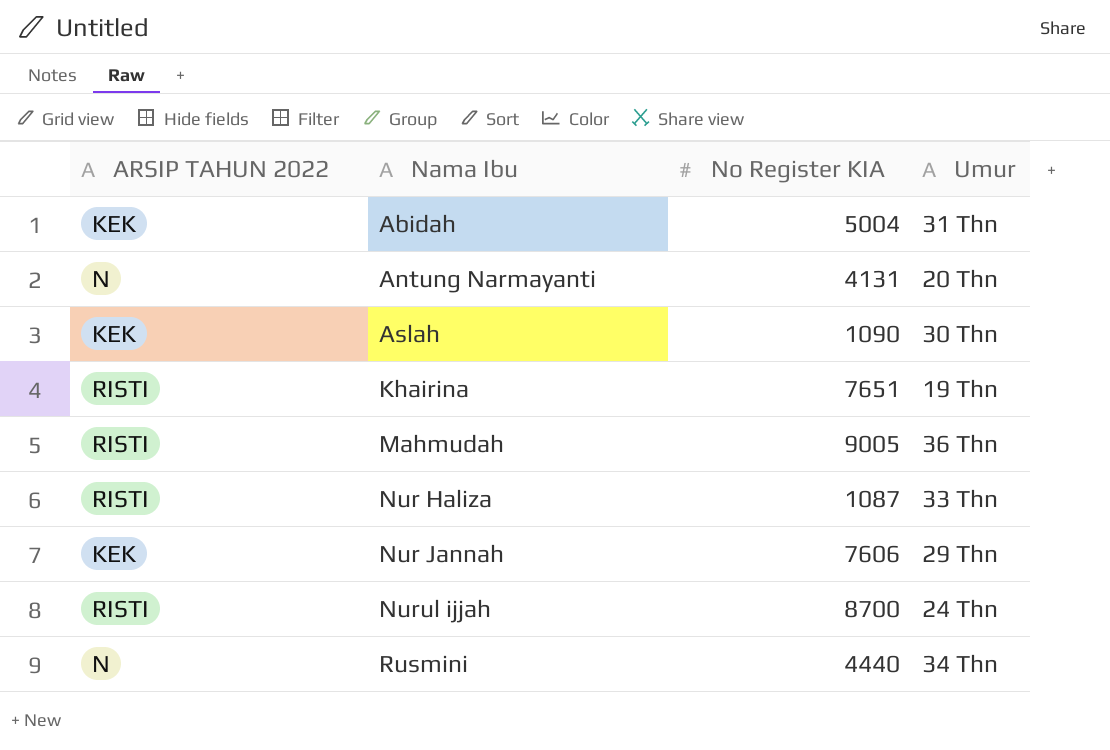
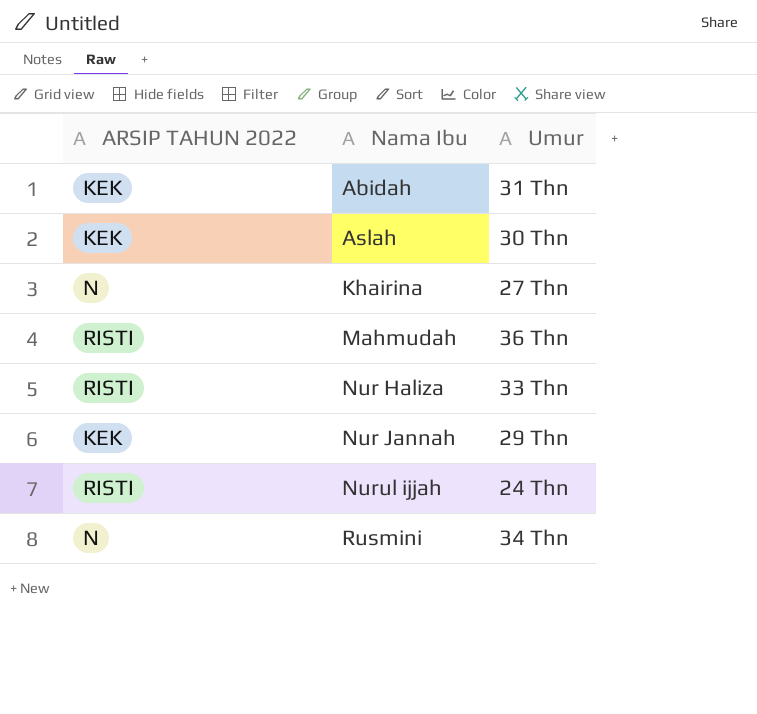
column No Register KIA | position: 3 -> none
row Antung Narmayanti: N | 4131 | 20 Thn -> none
Khairina | ARSIP TAHUN 2022: RISTI -> N
Khairina | Umur: 19 Thn -> 27 Thn

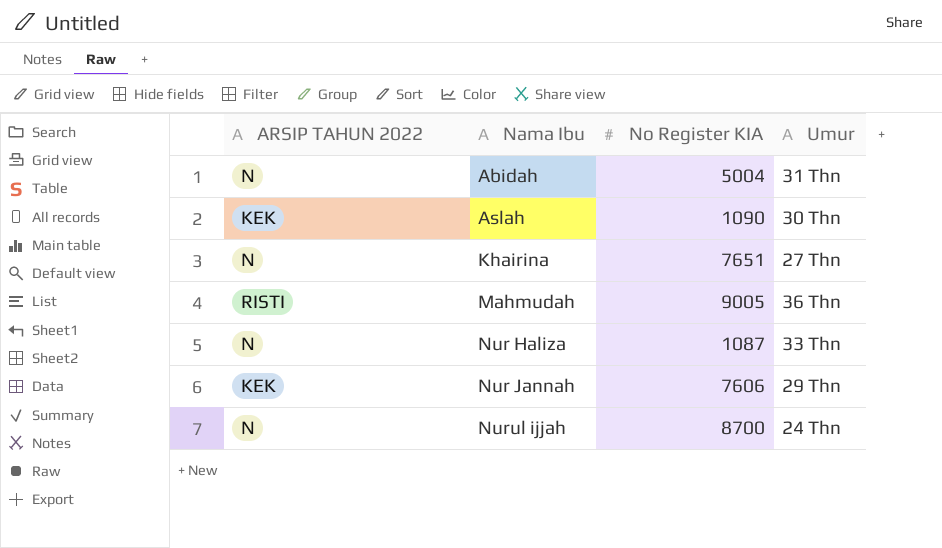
column No Register KIA | position: none -> 3
row Rusmini: N | 34 Thn -> none
Abidah | ARSIP TAHUN 2022: KEK -> N
Nur Haliza | ARSIP TAHUN 2022: RISTI -> N
Nurul ijjah | ARSIP TAHUN 2022: RISTI -> N

